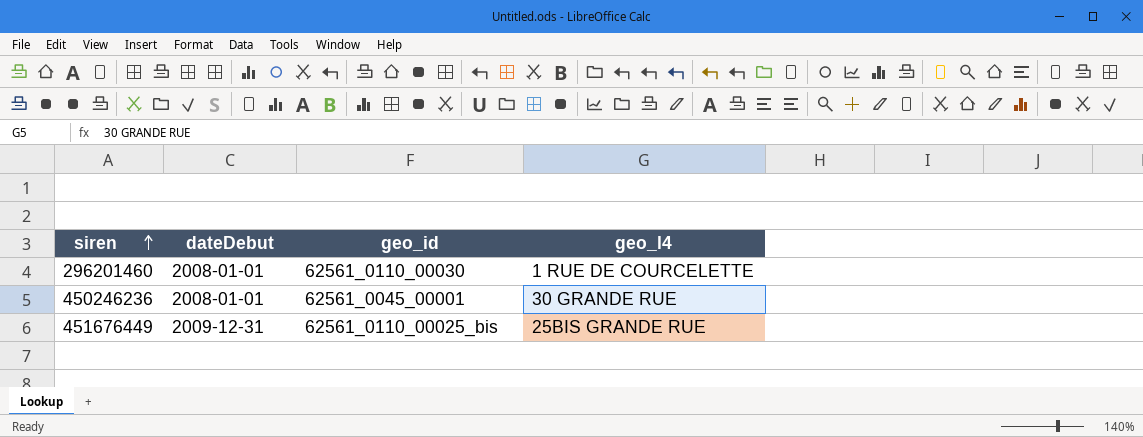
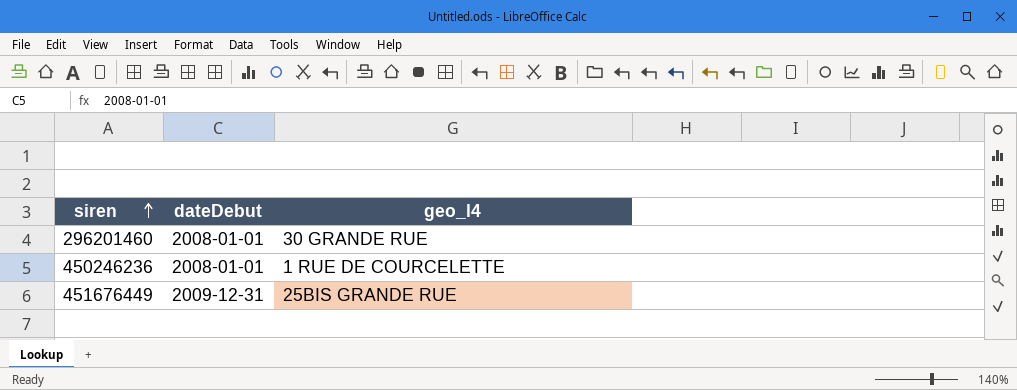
column geo_id | position: 3 -> none
296201460 | geo_l4: 1 RUE DE COURCELETTE -> 30 GRANDE RUE
450246236 | geo_l4: 30 GRANDE RUE -> 1 RUE DE COURCELETTE

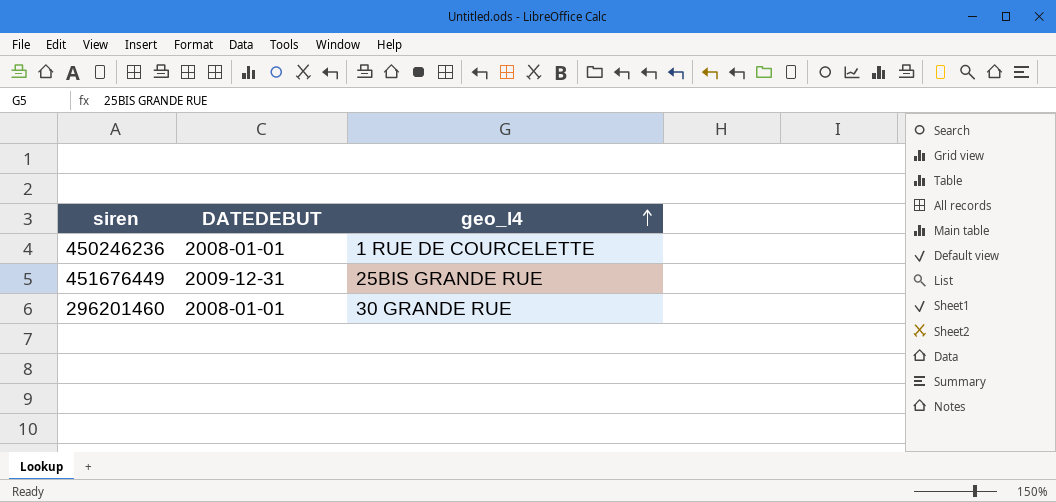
row order: siren ascending -> geo_l4 ascending
column name: dateDebut -> DATEDEBUT

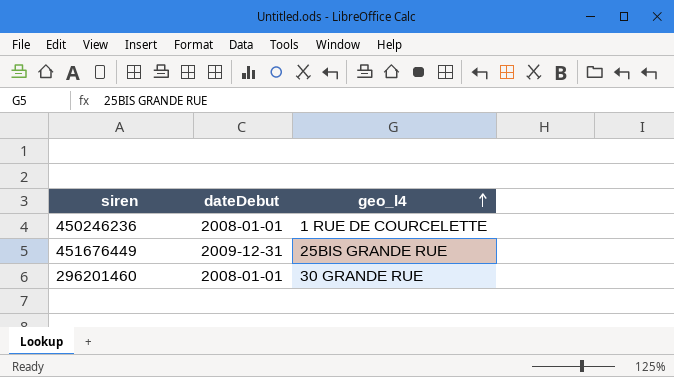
column name: DATEDEBUT -> dateDebut

